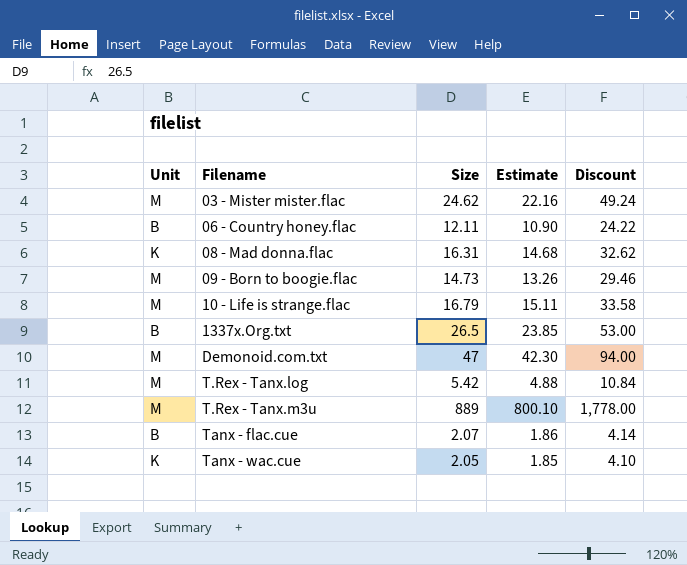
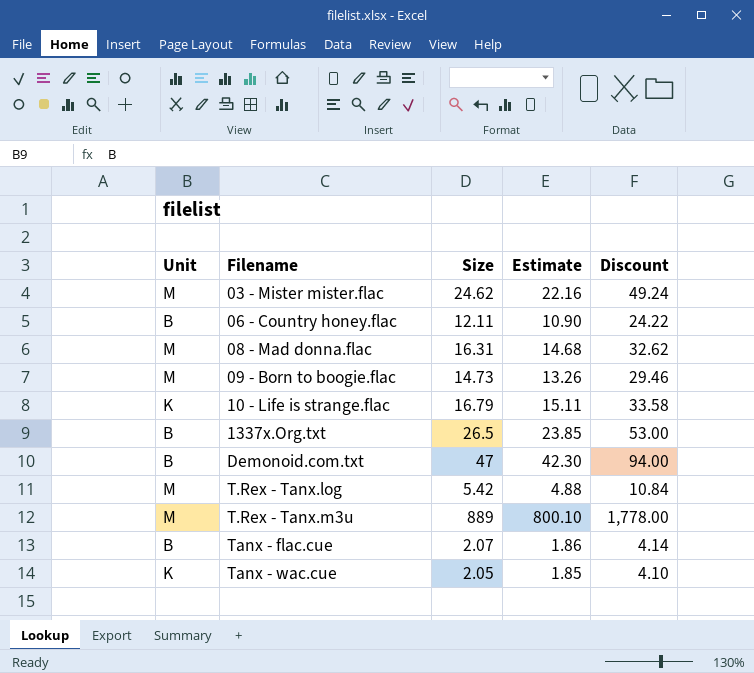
08 - Mad donna.flac | Unit: K -> M
10 - Life is strange.flac | Unit: M -> K
Demonoid.com.txt | Unit: M -> B

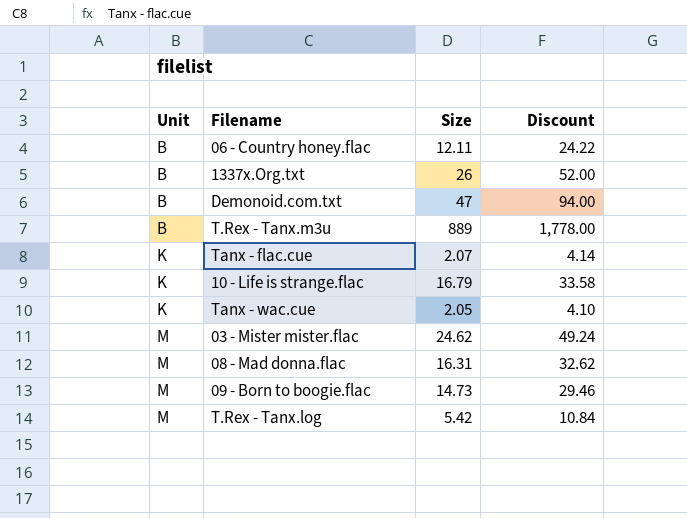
row order: Filename ascending -> Unit ascending
column Estimate | formula: [Size] * 0.9 -> none
1337x.Org.txt | Size: 26.5 -> 26
1337x.Org.txt | Discount: 53.00 -> 52.00
T.Rex - Tanx.m3u | Unit: M -> B
Tanx - flac.cue | Unit: B -> K

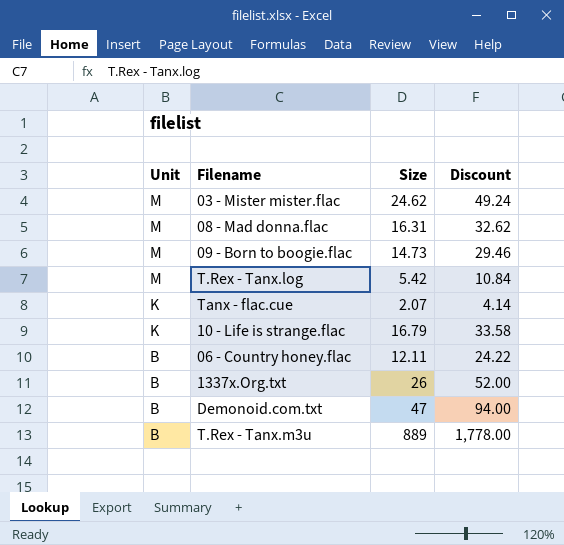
row order: Unit ascending -> Unit descending
row Tanx - wac.cue: K | 2.05 | 4.10 -> none

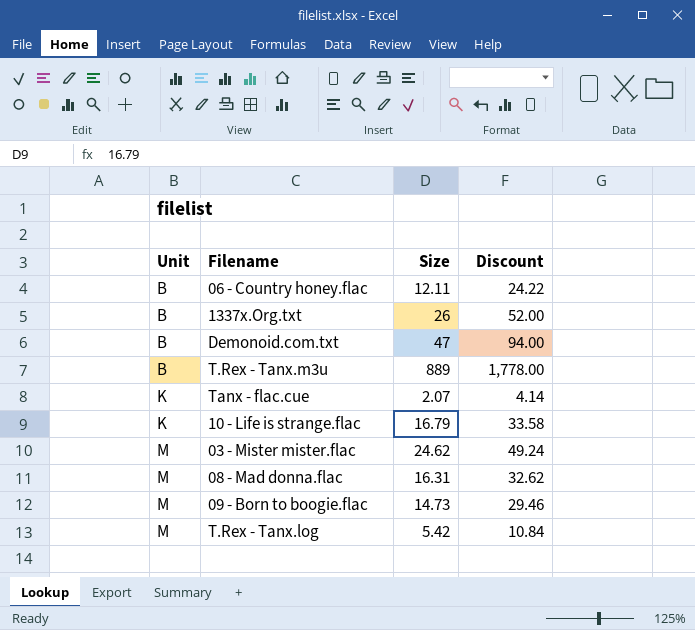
row order: Unit descending -> Unit ascending

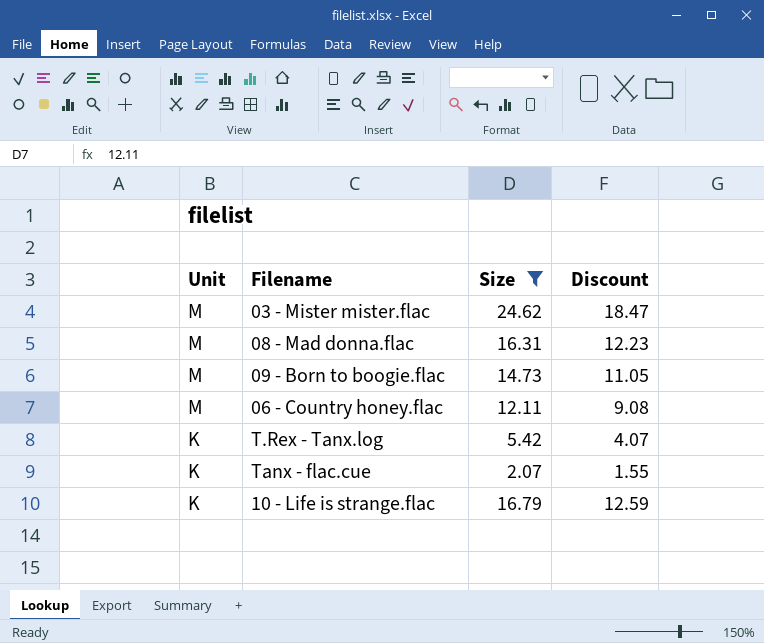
filter: none -> Size <= 24.62
row order: Unit ascending -> Unit descending
column Discount | formula: [Size] * 2 -> [Size] * 0.75
06 - Country honey.flac | Unit: B -> M
T.Rex - Tanx.log | Unit: M -> K

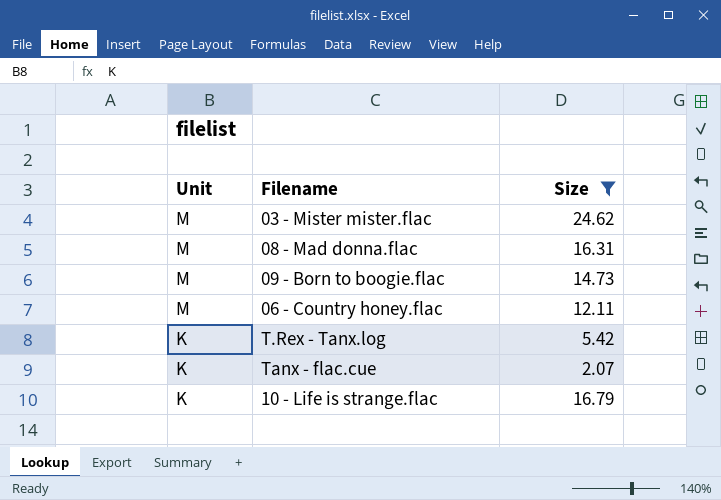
column Discount | formula: [Size] * 0.75 -> none

